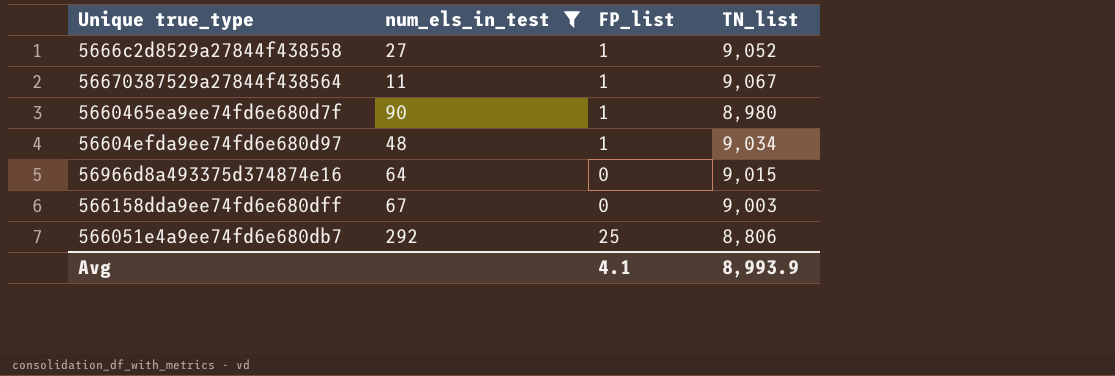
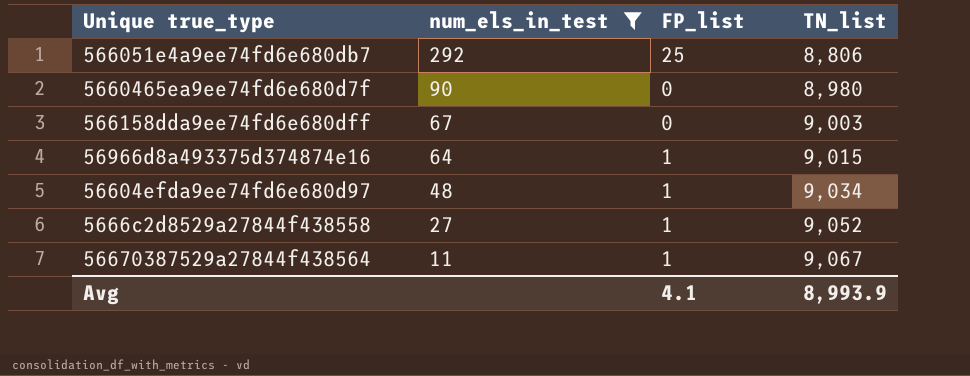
row order: none -> num_els_in_test descending
5660465ea9ee74fd6e680d7f | FP_list: 1 -> 0
56966d8a493375d374874e16 | FP_list: 0 -> 1

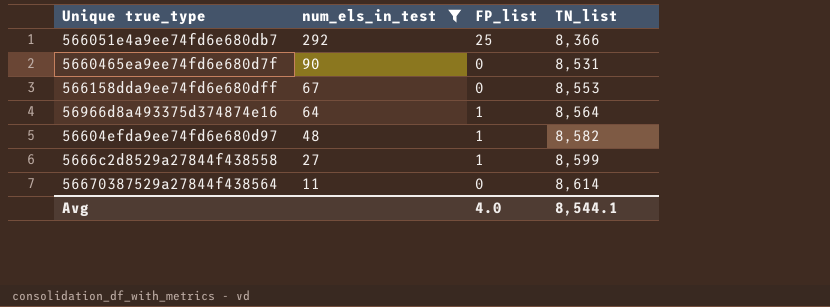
566051e4a9ee74fd6e680db7 | TN_list: 8,806 -> 8,366
5660465ea9ee74fd6e680d7f | TN_list: 8,980 -> 8,531
566158dda9ee74fd6e680dff | TN_list: 9,003 -> 8,553
56966d8a493375d374874e16 | TN_list: 9,015 -> 8,564
56604efda9ee74fd6e680d97 | TN_list: 9,034 -> 8,582
5666c2d8529a27844f438558 | TN_list: 9,052 -> 8,599
56670387529a27844f438564 | FP_list: 1 -> 0
56670387529a27844f438564 | TN_list: 9,067 -> 8,614
Avg | FP_list: 4.1 -> 4.0
Avg | TN_list: 8,993.9 -> 8,544.1

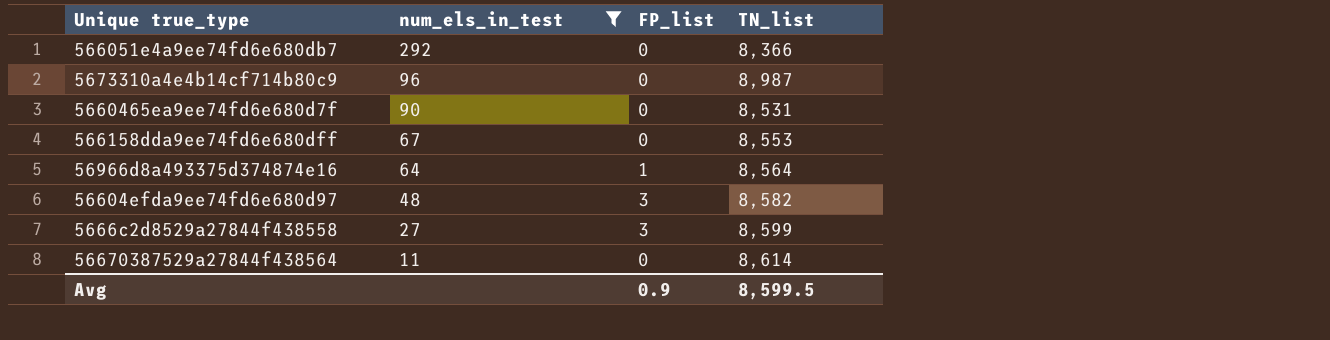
566051e4a9ee74fd6e680db7 | FP_list: 25 -> 0
row 5673310a4e4b14cf714b80c9: none -> 96 | 0 | 8,987
56604efda9ee74fd6e680d97 | FP_list: 1 -> 3
5666c2d8529a27844f438558 | FP_list: 1 -> 3
Avg | FP_list: 4.0 -> 0.9
Avg | TN_list: 8,544.1 -> 8,599.5

